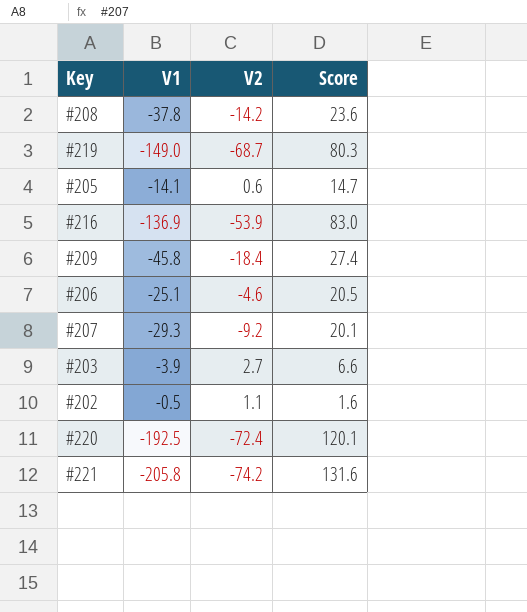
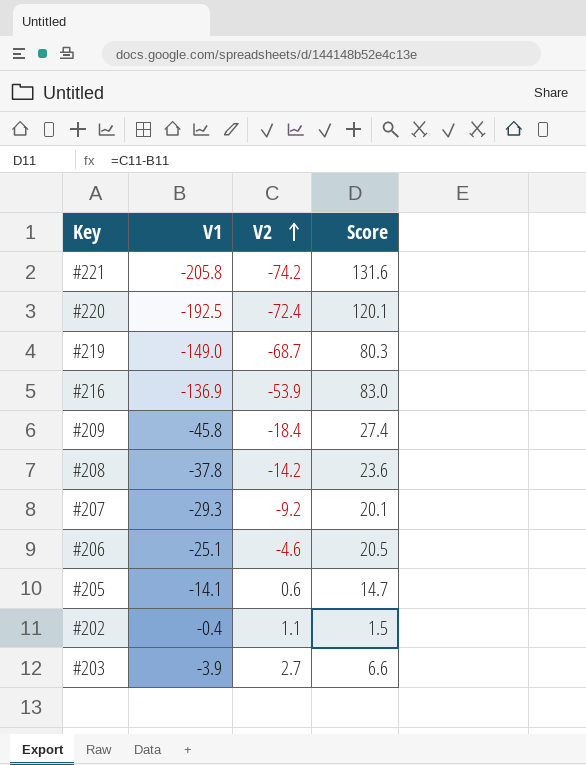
row order: none -> V2 ascending
#202 | V1: -0.5 -> -0.4
#202 | Score: 1.6 -> 1.5

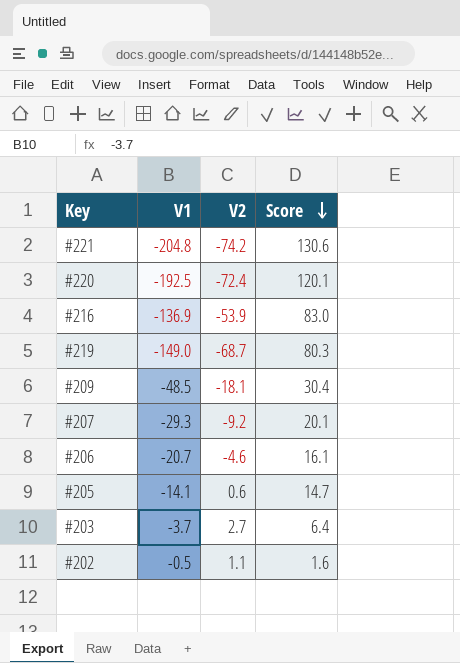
row order: V2 ascending -> Score descending
row #208: -37.8 | -14.2 | 23.6 -> none
#221 | V1: -205.8 -> -204.8
#221 | Score: 131.6 -> 130.6
#209 | V1: -45.8 -> -48.5
#209 | V2: -18.4 -> -18.1
#209 | Score: 27.4 -> 30.4
#206 | V1: -25.1 -> -20.7
#206 | Score: 20.5 -> 16.1
#203 | V1: -3.9 -> -3.7
#203 | Score: 6.6 -> 6.4
#202 | V1: -0.4 -> -0.5
#202 | Score: 1.5 -> 1.6

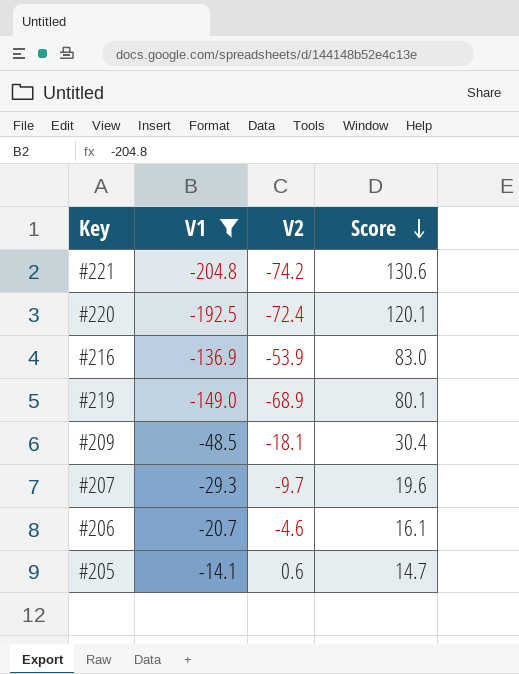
filter: none -> V1 <= -14.1
#219 | V2: -68.7 -> -68.9
#219 | Score: 80.3 -> 80.1
#207 | V2: -9.2 -> -9.7
#207 | Score: 20.1 -> 19.6

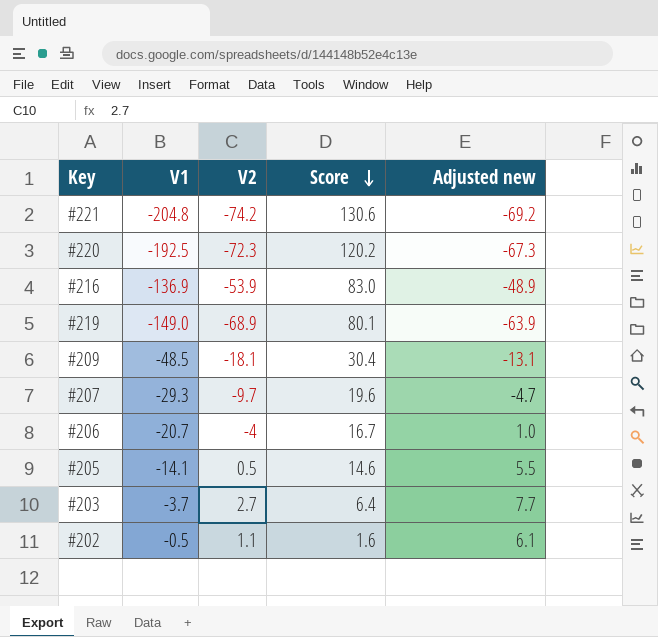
filter: V1 <= -14.1 -> none
column Adjusted new | formula: none -> [V2] + 5
#220 | V2: -72.4 -> -72.3
#220 | Score: 120.1 -> 120.2
#206 | V2: -4.6 -> -4
#206 | Score: 16.1 -> 16.7
#205 | V2: 0.6 -> 0.5
#205 | Score: 14.7 -> 14.6

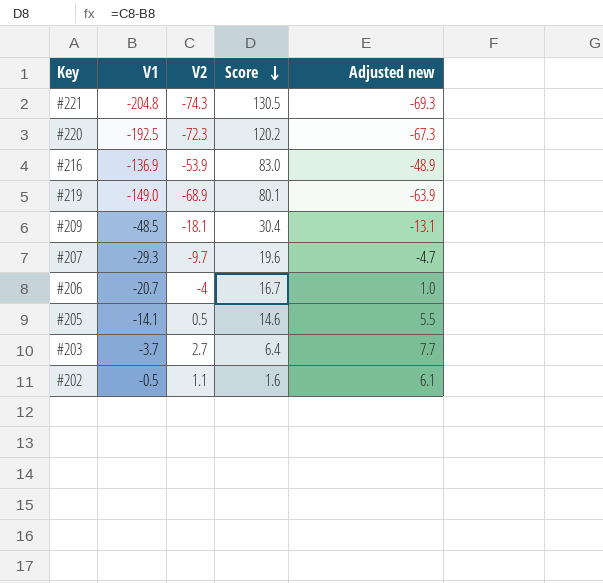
#221 | V2: -74.2 -> -74.3
#221 | Score: 130.6 -> 130.5
#221 | Adjusted new: -69.2 -> -69.3

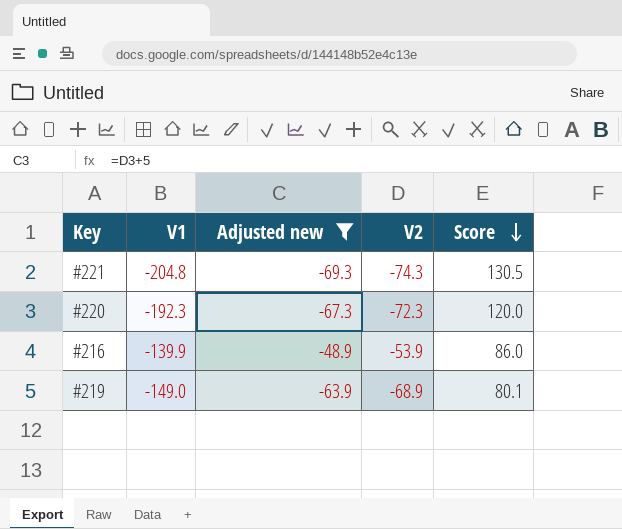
filter: none -> Adjusted new <= -48.9
column Adjusted new | position: 5 -> 3
#220 | V1: -192.5 -> -192.3
#220 | Score: 120.2 -> 120.0
#216 | V1: -136.9 -> -139.9
#216 | Score: 83.0 -> 86.0

